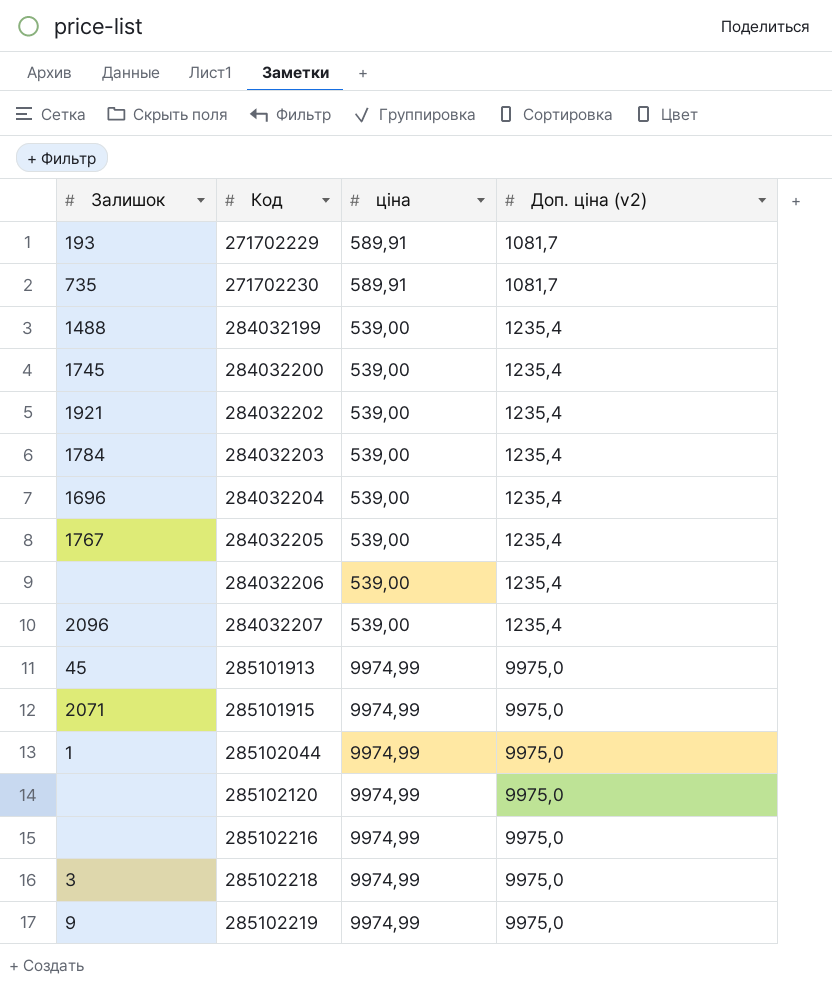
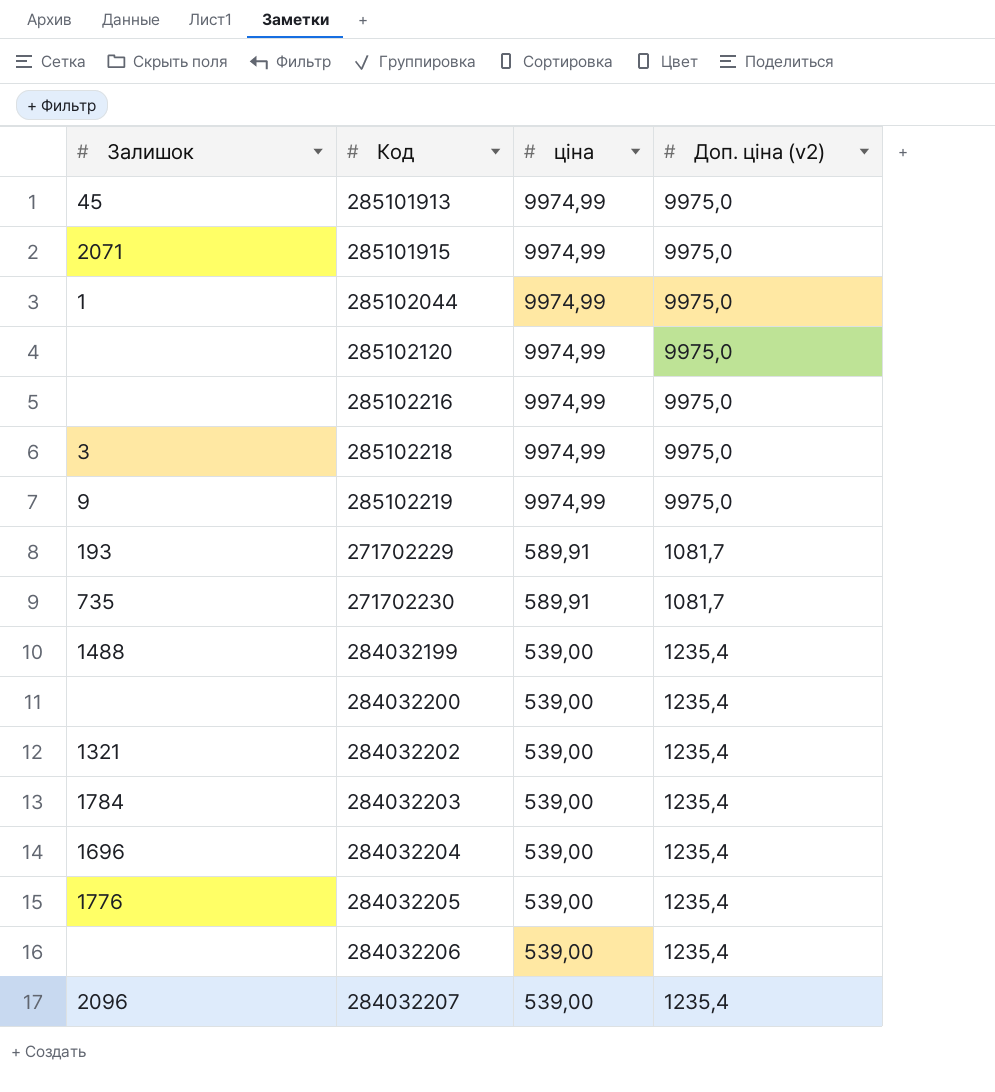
row order: Код ascending -> ціна descending
284032200 | Залишок: 1745 -> none
284032202 | Залишок: 1921 -> 1321
284032205 | Залишок: 1767 -> 1776

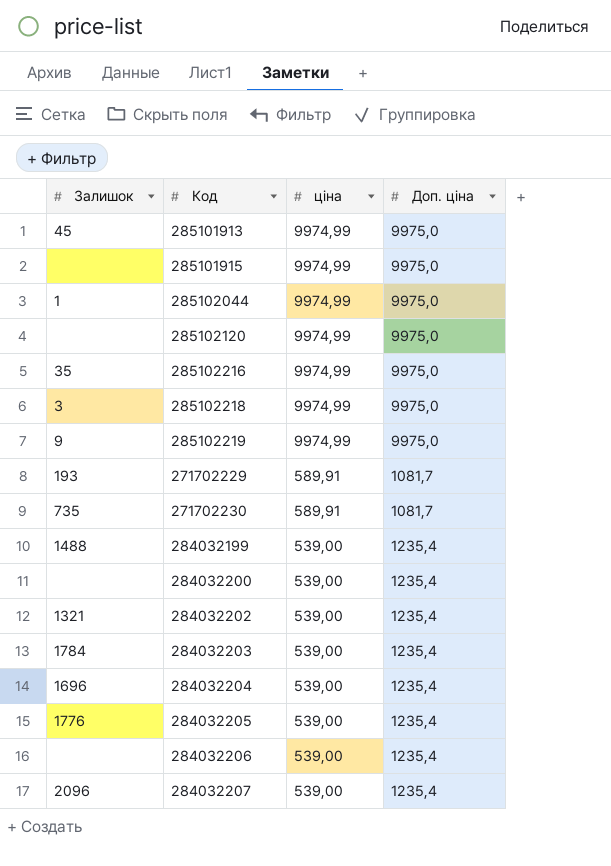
column name: Доп. ціна (v2) -> Доп. ціна
285101915 | Залишок: 2071 -> none
285102216 | Залишок: none -> 35

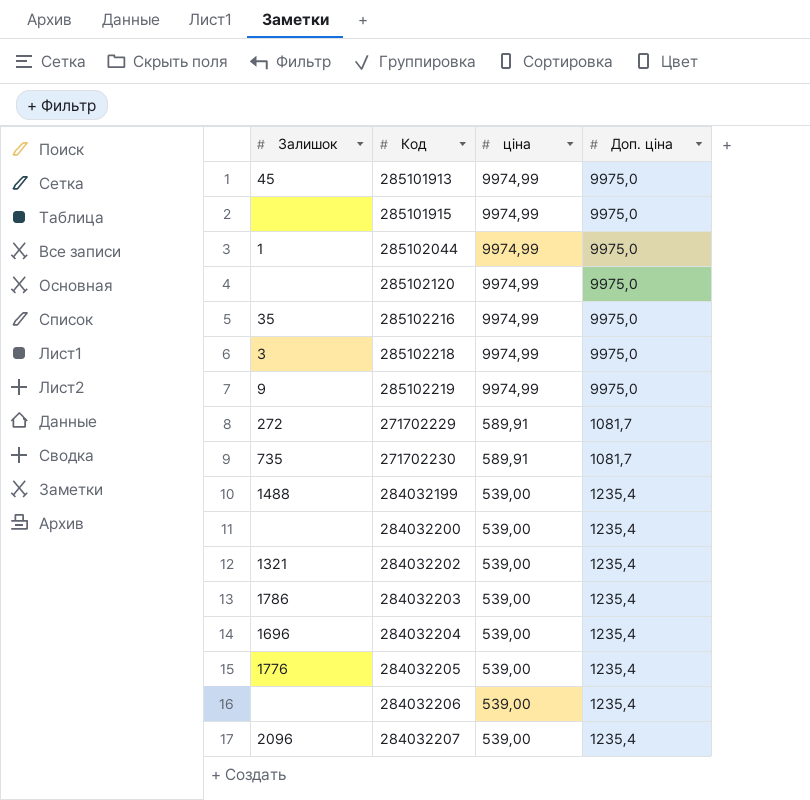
271702229 | Залишок: 193 -> 272
284032203 | Залишок: 1784 -> 1786

